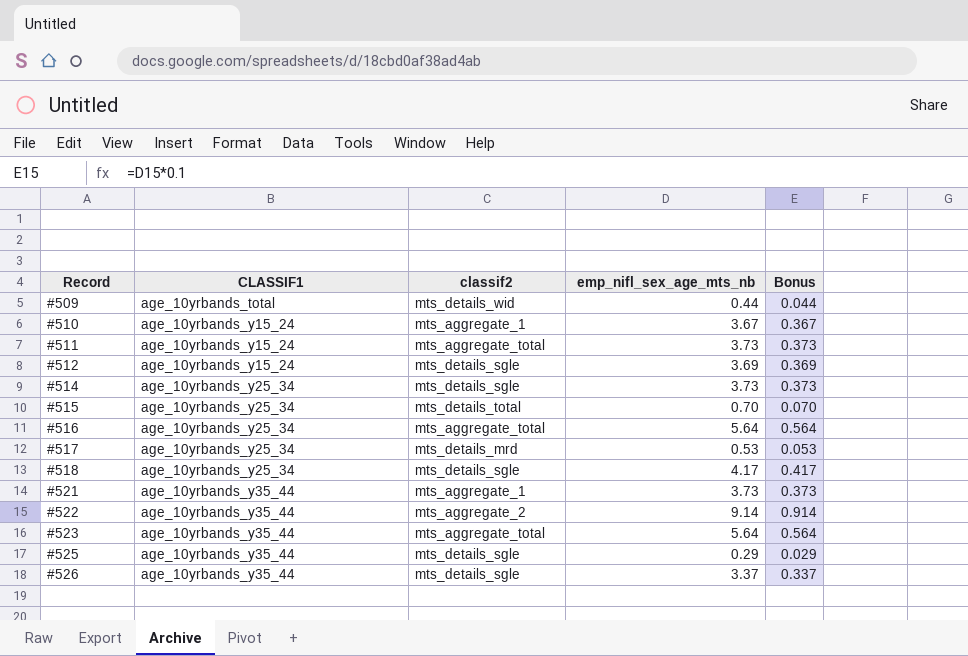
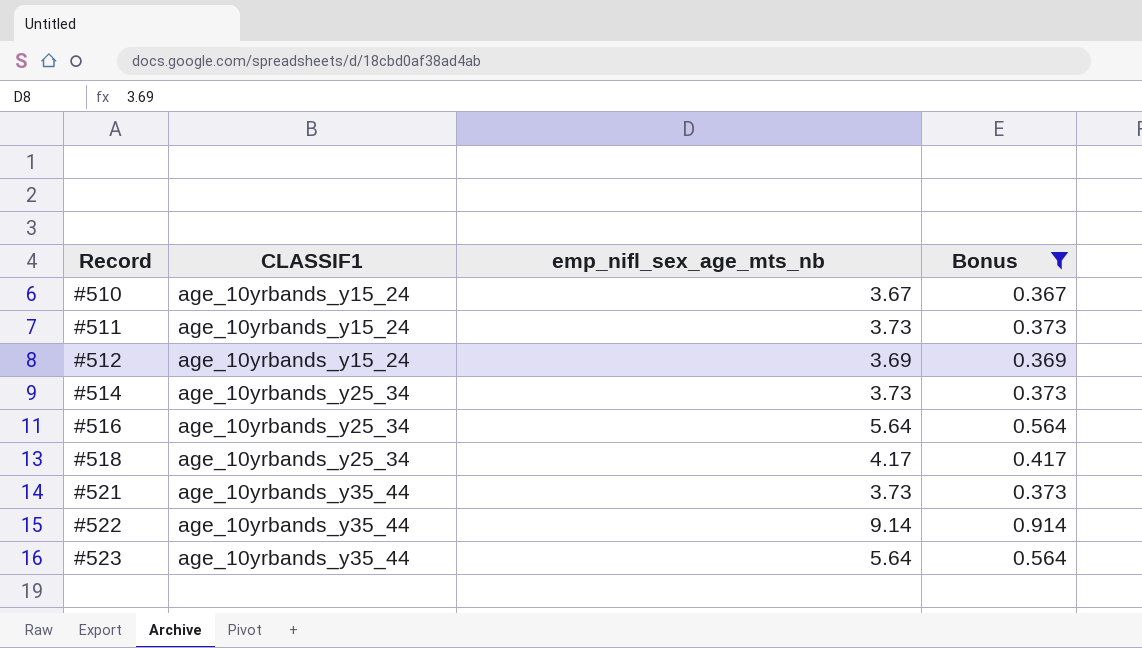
filter: none -> Bonus >= 0.367
column classif2 | position: 3 -> none

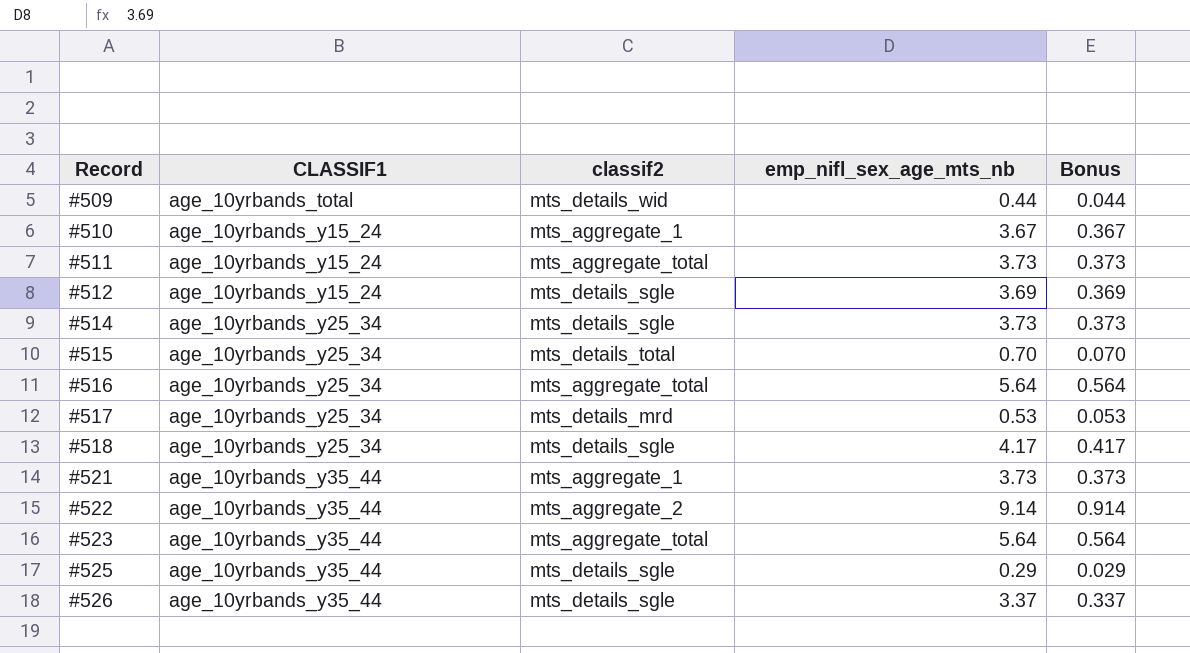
filter: Bonus >= 0.367 -> none
column classif2 | position: none -> 3

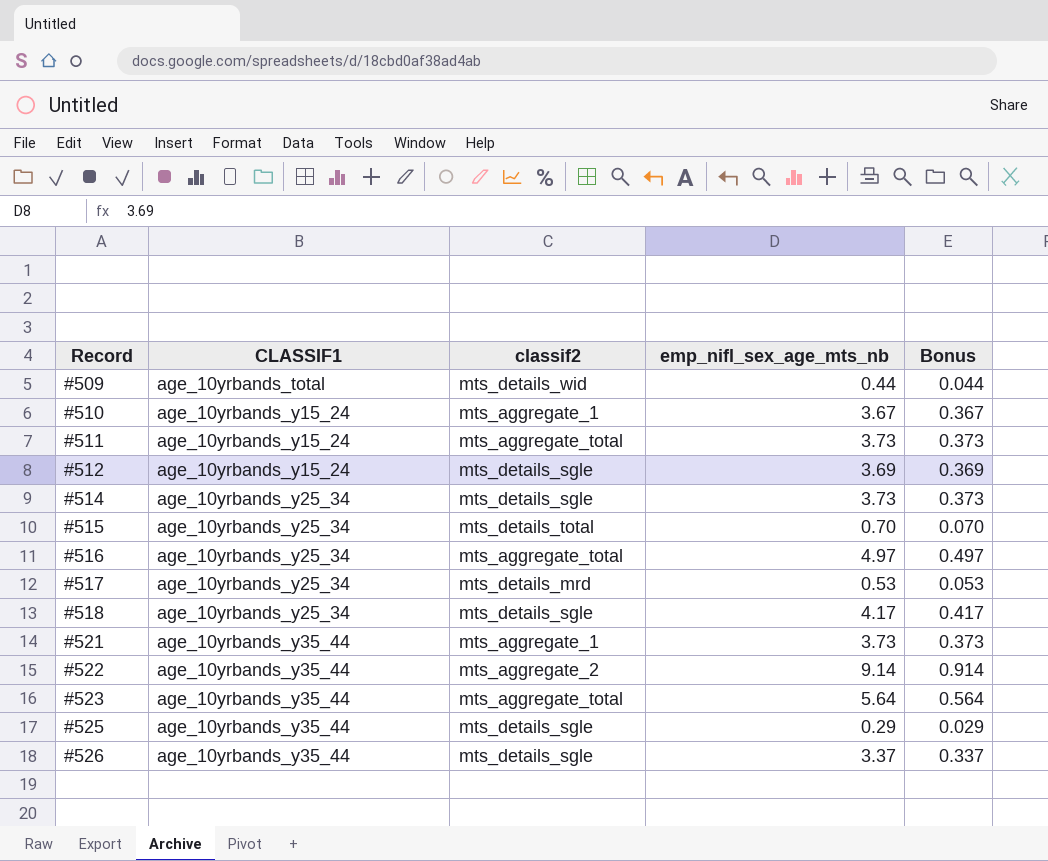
#516 | emp_nifl_sex_age_mts_nb: 5.64 -> 4.97
#516 | Bonus: 0.564 -> 0.497

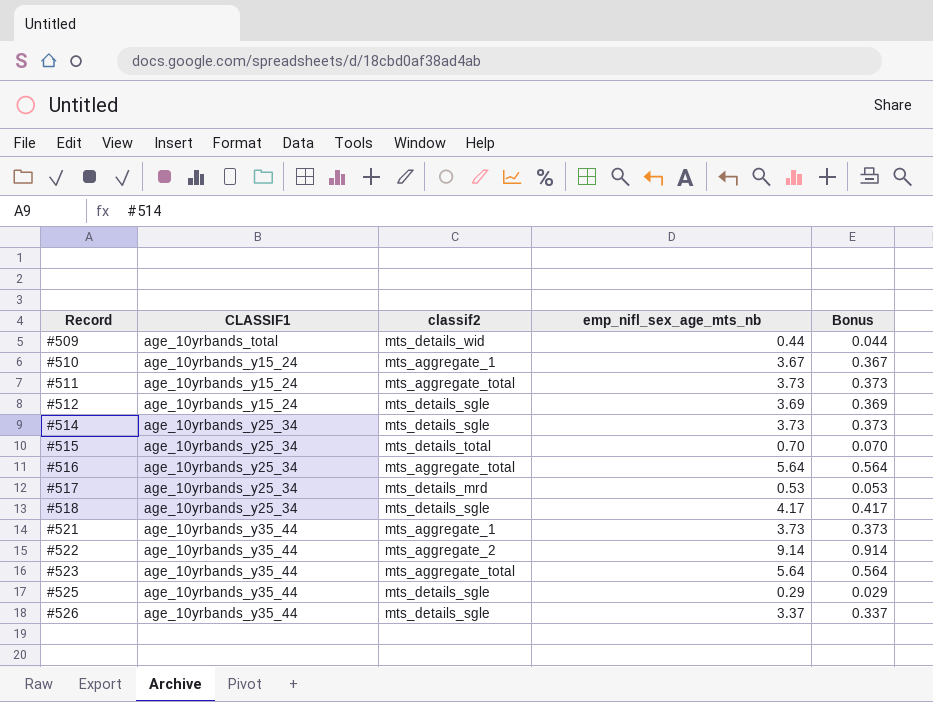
#516 | emp_nifl_sex_age_mts_nb: 4.97 -> 5.64
#516 | Bonus: 0.497 -> 0.564

